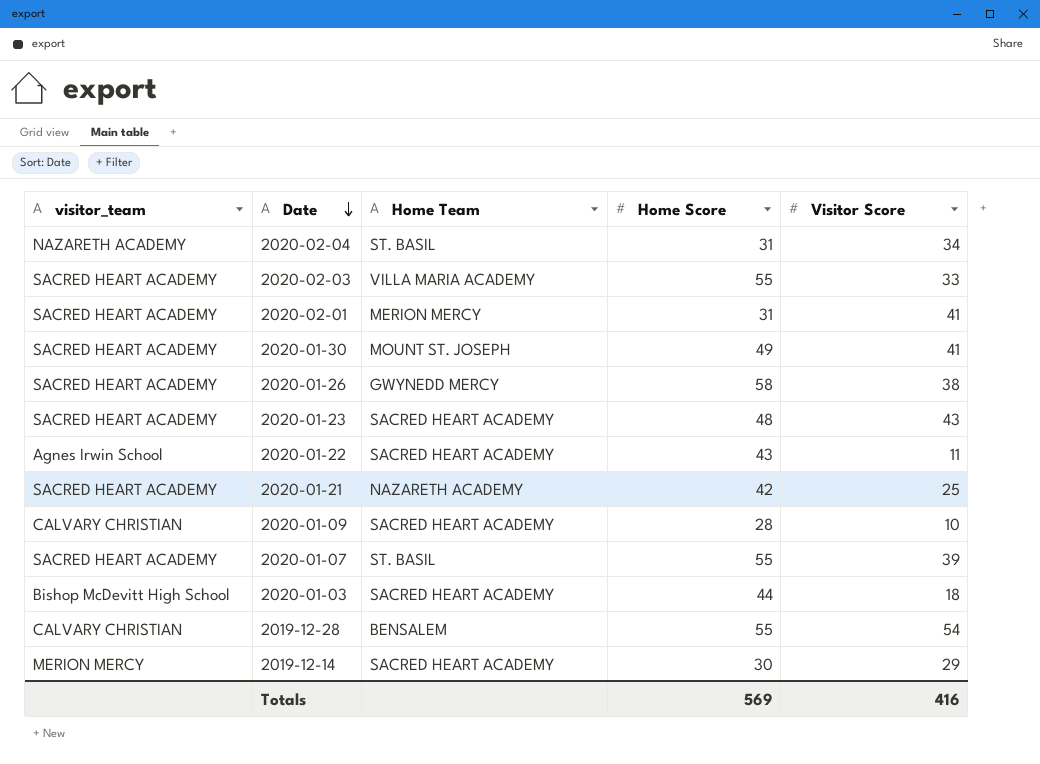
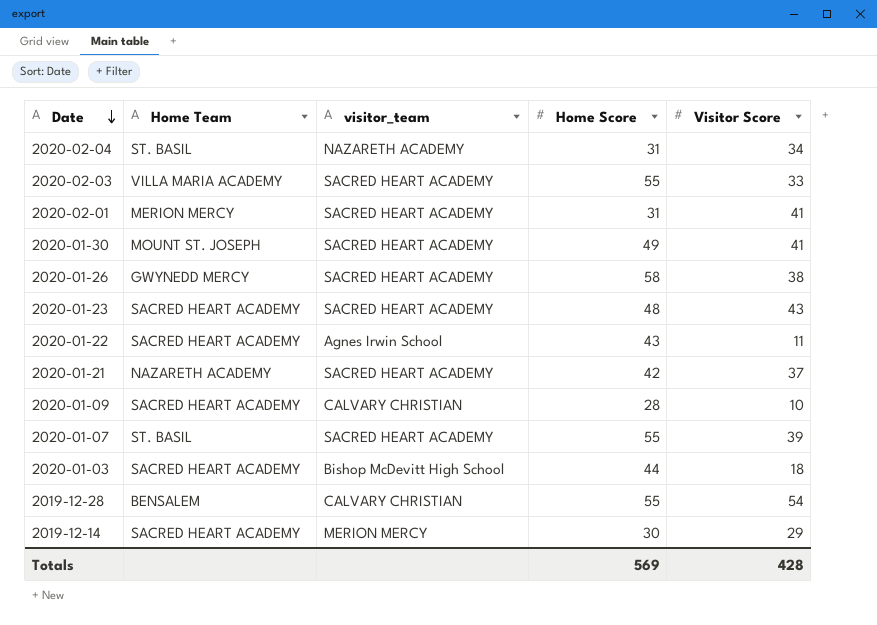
column visitor_team | position: 1 -> 3
2020-01-21 | Visitor Score: 25 -> 37
Totals | Visitor Score: 416 -> 428

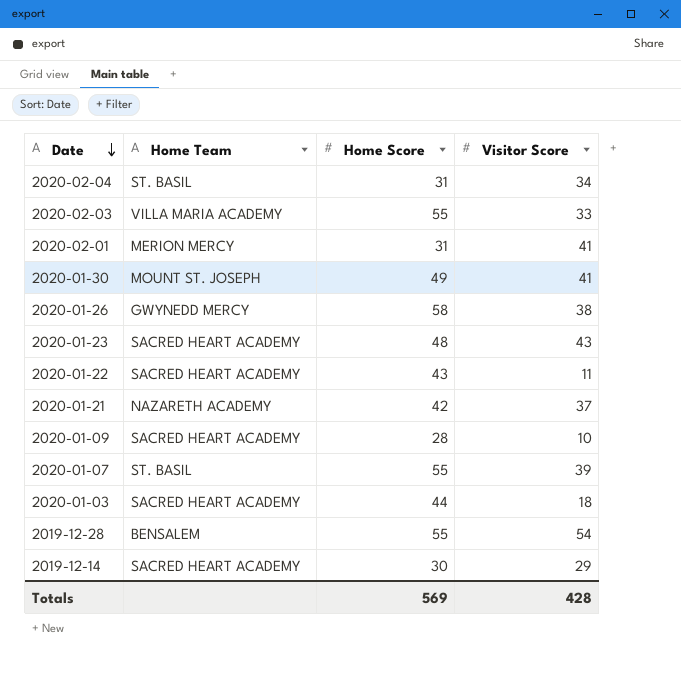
column visitor_team | position: 3 -> none

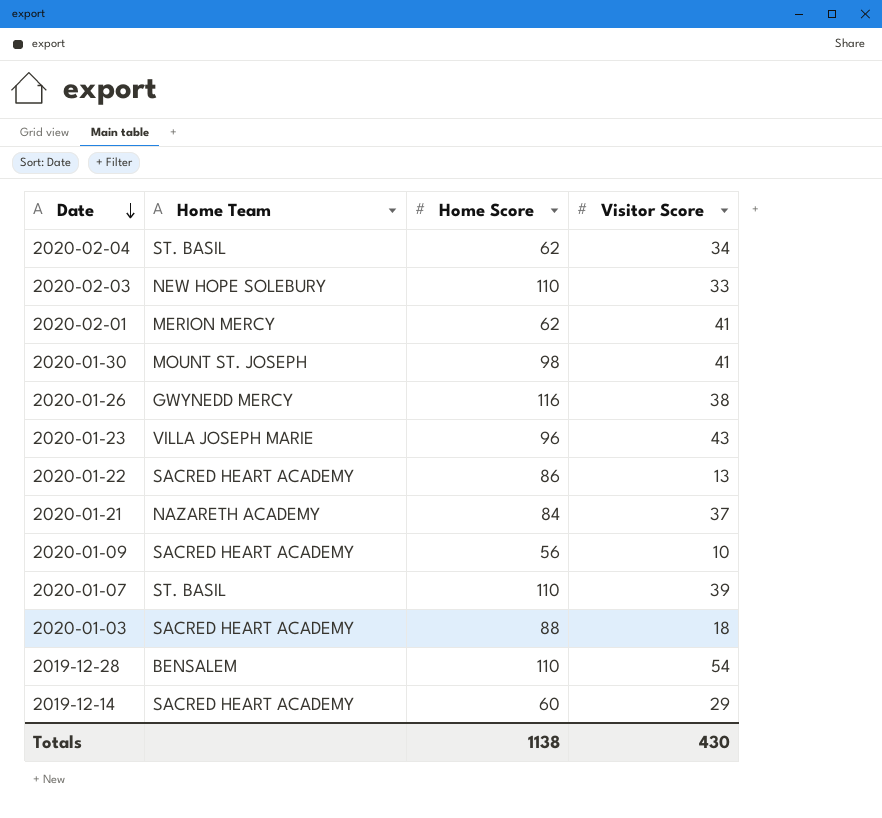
2020-02-04 | Home Score: 31 -> 62
2020-02-03 | Home Team: VILLA MARIA ACADEMY -> NEW HOPE SOLEBURY
2020-02-03 | Home Score: 55 -> 110
2020-02-01 | Home Score: 31 -> 62
2020-01-30 | Home Score: 49 -> 98
2020-01-26 | Home Score: 58 -> 116
2020-01-23 | Home Team: SACRED HEART ACADEMY -> VILLA JOSEPH MARIE
2020-01-23 | Home Score: 48 -> 96
2020-01-22 | Home Score: 43 -> 86
2020-01-22 | Visitor Score: 11 -> 13
2020-01-21 | Home Score: 42 -> 84
2020-01-09 | Home Score: 28 -> 56
2020-01-07 | Home Score: 55 -> 110
2020-01-03 | Home Score: 44 -> 88
2019-12-28 | Home Score: 55 -> 110
2019-12-14 | Home Score: 30 -> 60
Totals | Home Score: 569 -> 1138
Totals | Visitor Score: 428 -> 430

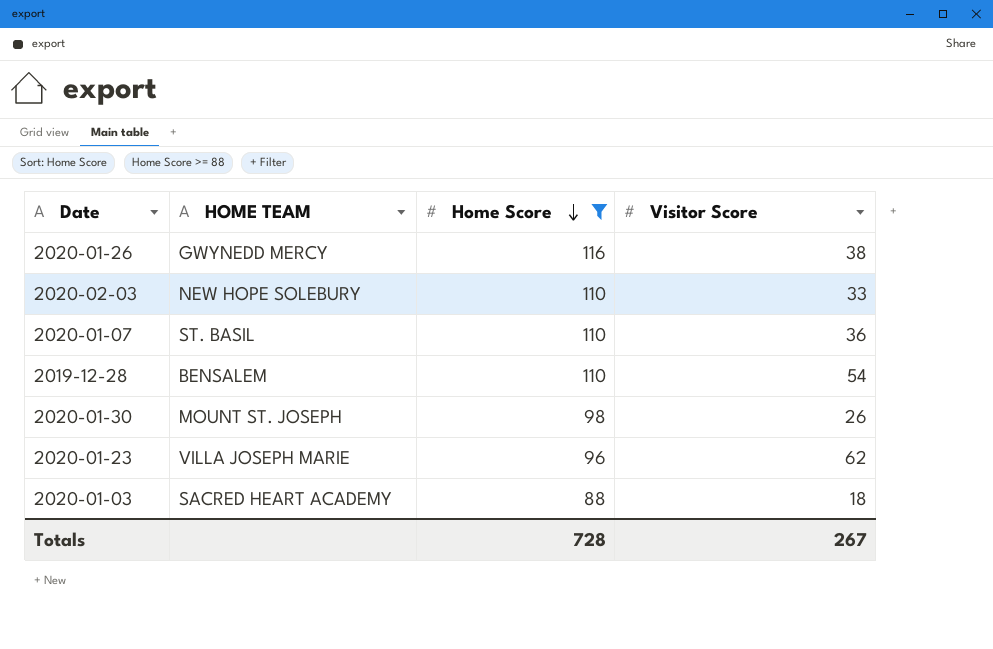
filter: none -> Home Score >= 88
row order: Date descending -> Home Score descending
column name: Home Team -> HOME TEAM
2020-01-07 | Visitor Score: 39 -> 36
2020-01-30 | Visitor Score: 41 -> 26
2020-01-23 | Visitor Score: 43 -> 62
Totals | Home Score: 1138 -> 728
Totals | Visitor Score: 430 -> 267

